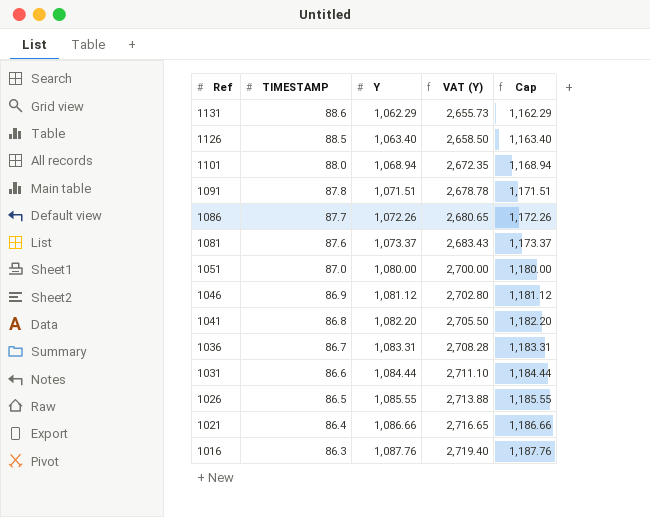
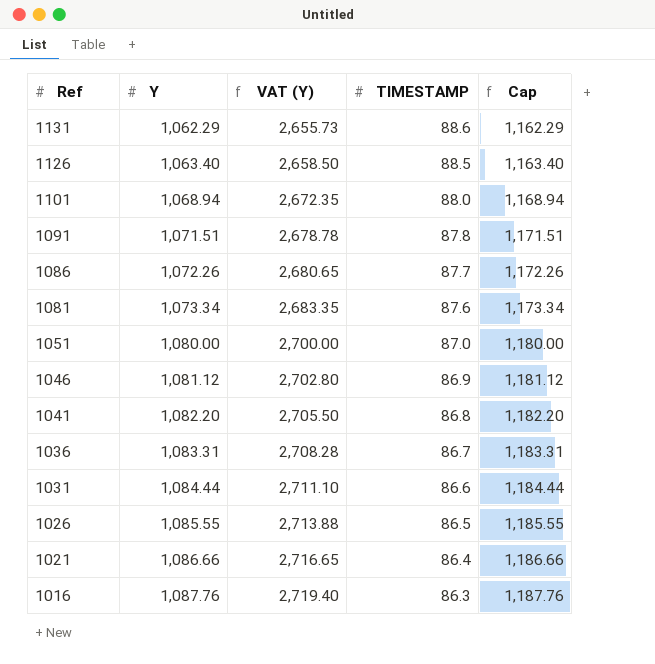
column TIMESTAMP | position: 2 -> 4
1081 | Y: 1,073.37 -> 1,073.34
1081 | VAT (Y): 2,683.43 -> 2,683.35
1081 | Cap: 1,173.37 -> 1,173.34

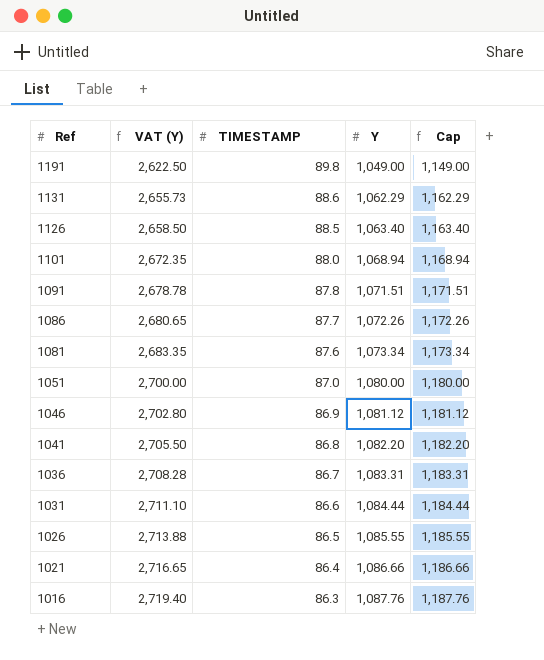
column Y | position: 2 -> 4
row 1191: none -> 2,622.50 | 89.8 | 1,049.00 | 1,149.00

